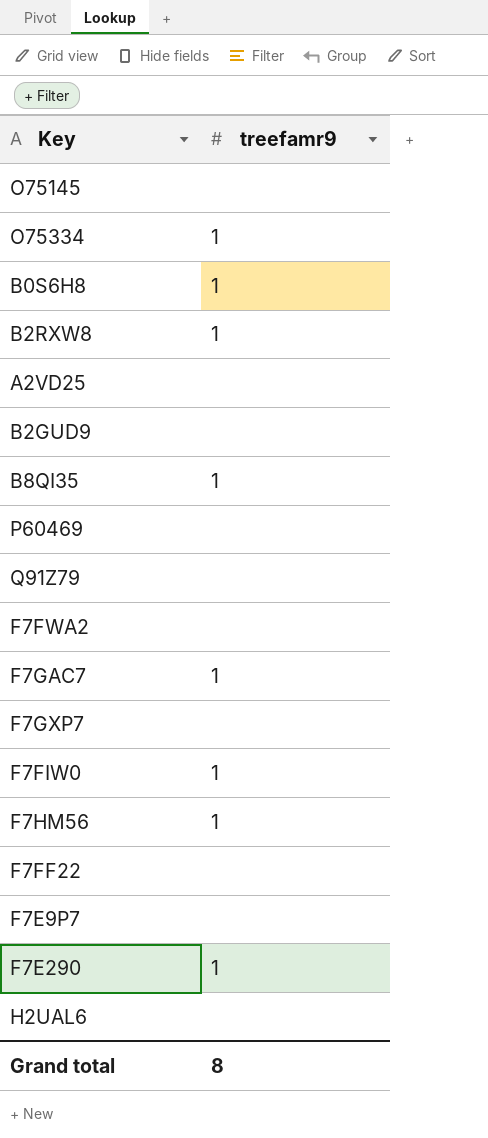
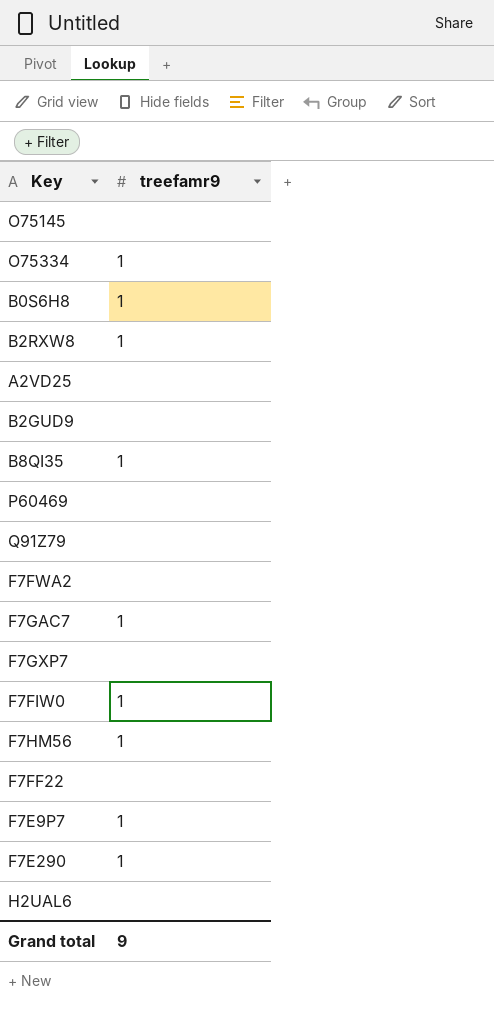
F7E9P7 | treefamr9: none -> 1
Grand total | treefamr9: 8 -> 9

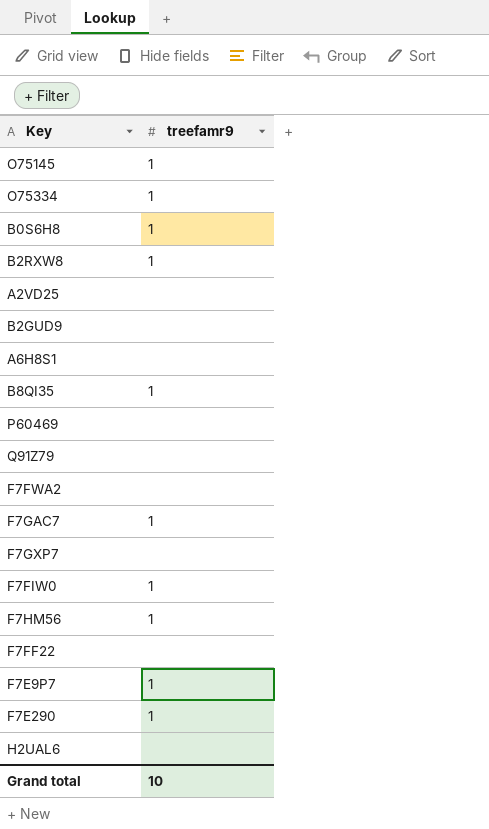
O75145 | treefamr9: none -> 1
row A6H8S1: none -> none
Grand total | treefamr9: 9 -> 10

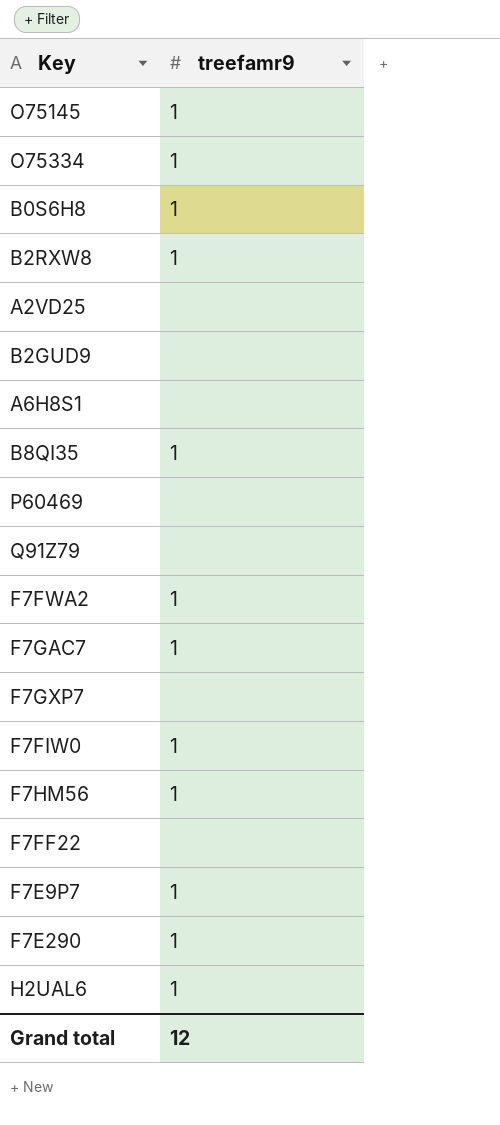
F7FWA2 | treefamr9: none -> 1
H2UAL6 | treefamr9: none -> 1
Grand total | treefamr9: 10 -> 12

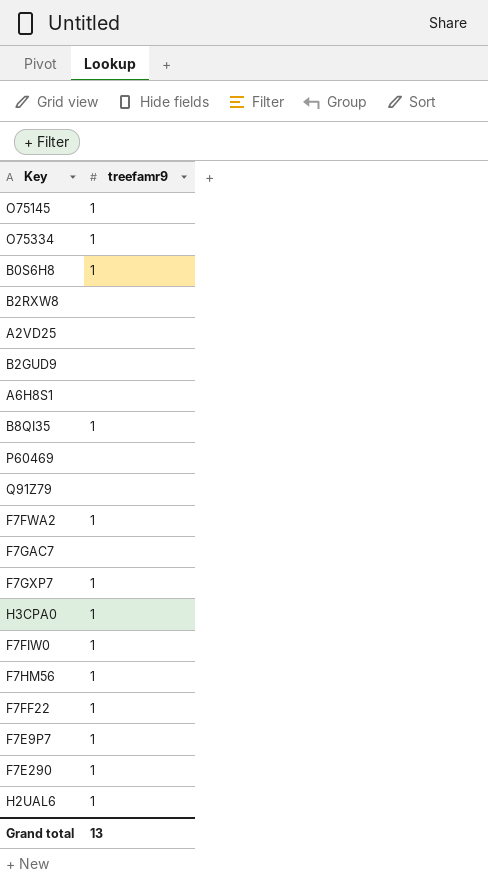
B2RXW8 | treefamr9: 1 -> none
F7GAC7 | treefamr9: 1 -> none
F7GXP7 | treefamr9: none -> 1
row H3CPA0: none -> 1
F7FF22 | treefamr9: none -> 1
Grand total | treefamr9: 12 -> 13

